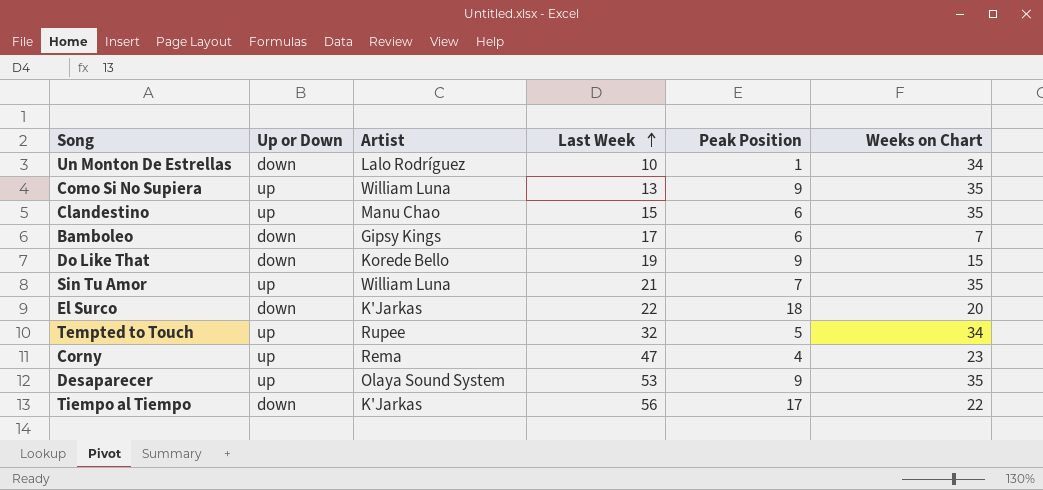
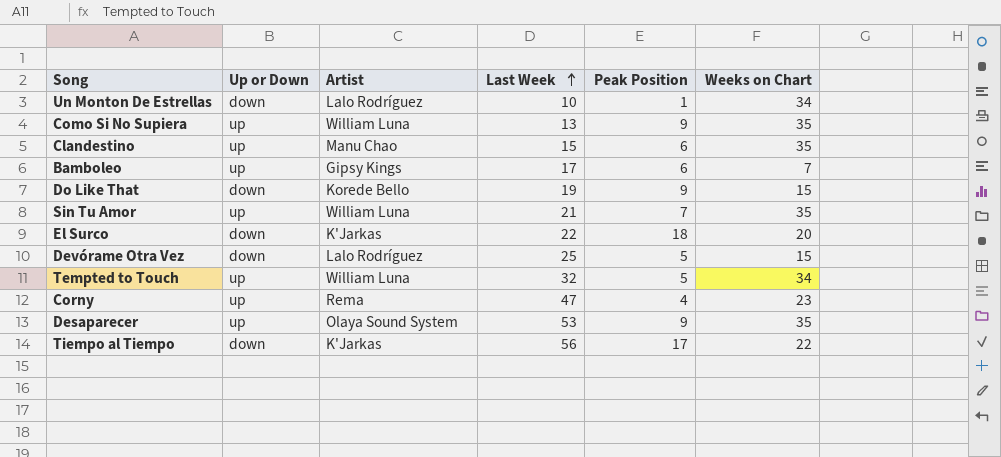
Bamboleo | Up or Down: down -> up
row Devórame Otra Vez: none -> down | Lalo Rodríguez | 25 | 5 | 15
Tempted to Touch | Artist: Rupee -> William Luna

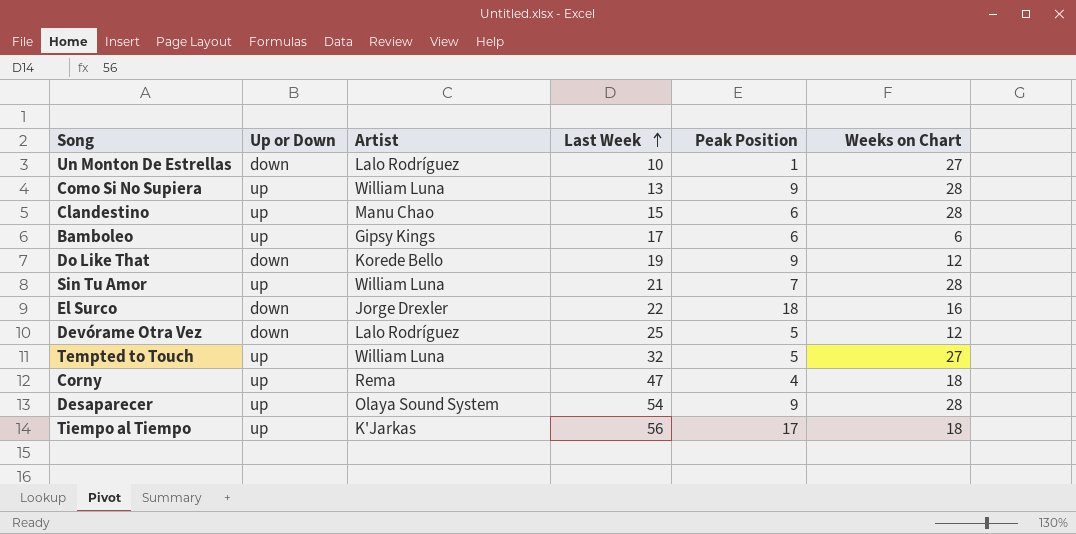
Un Monton De Estrellas | Weeks on Chart: 34 -> 27
Como Si No Supiera | Weeks on Chart: 35 -> 28
Clandestino | Weeks on Chart: 35 -> 28
Bamboleo | Weeks on Chart: 7 -> 6
Do Like That | Weeks on Chart: 15 -> 12
Sin Tu Amor | Weeks on Chart: 35 -> 28
El Surco | Artist: K'Jarkas -> Jorge Drexler
El Surco | Weeks on Chart: 20 -> 16
Devórame Otra Vez | Weeks on Chart: 15 -> 12
Tempted to Touch | Weeks on Chart: 34 -> 27
Corny | Weeks on Chart: 23 -> 18
Desaparecer | Last Week: 53 -> 54
Desaparecer | Weeks on Chart: 35 -> 28
Tiempo al Tiempo | Up or Down: down -> up
Tiempo al Tiempo | Weeks on Chart: 22 -> 18

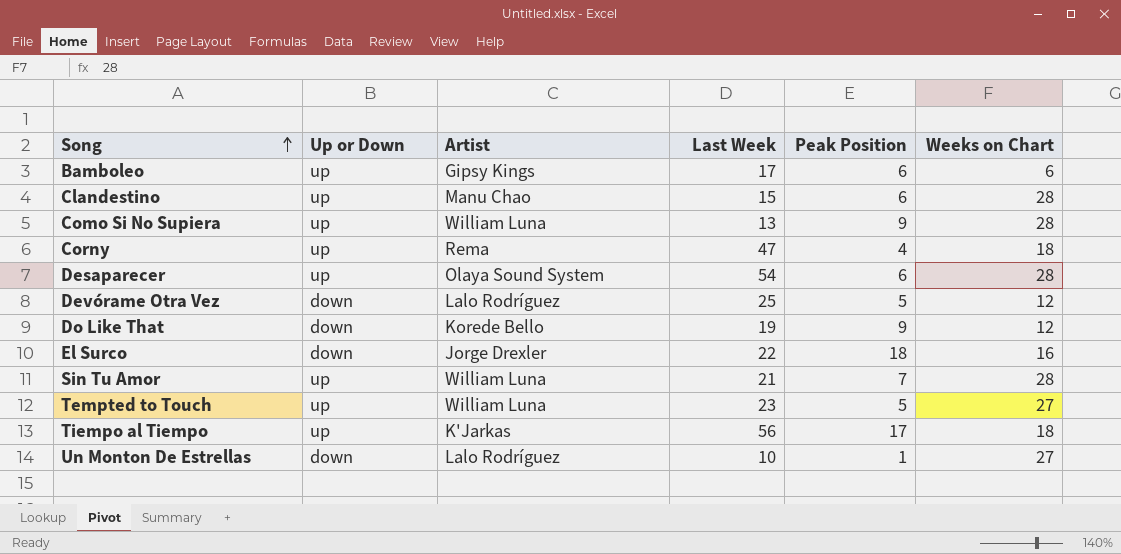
row order: Last Week ascending -> Song ascending
Desaparecer | Peak Position: 9 -> 6
Tempted to Touch | Last Week: 32 -> 23

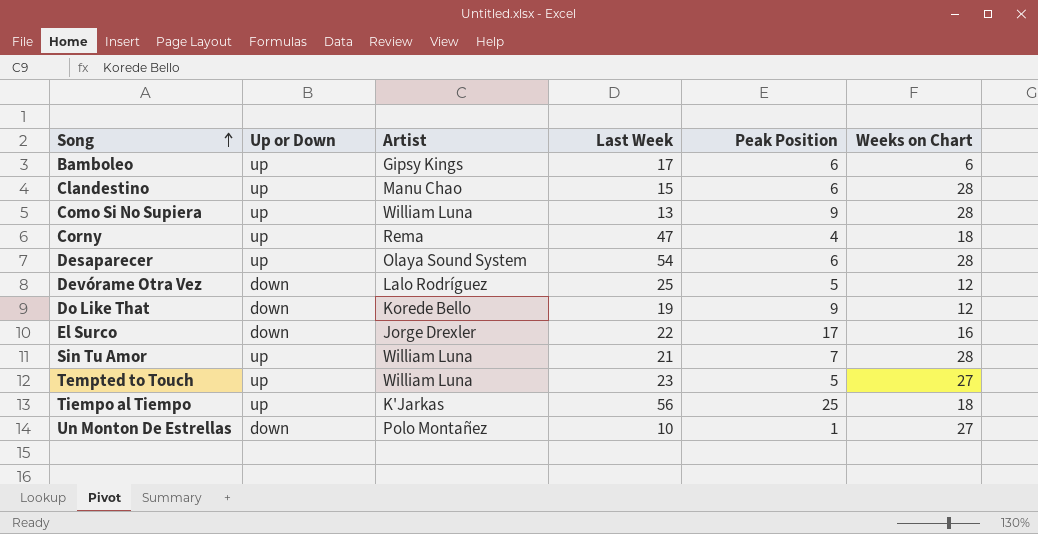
El Surco | Peak Position: 18 -> 17
Tiempo al Tiempo | Peak Position: 17 -> 25
Un Monton De Estrellas | Artist: Lalo Rodríguez -> Polo Montañez

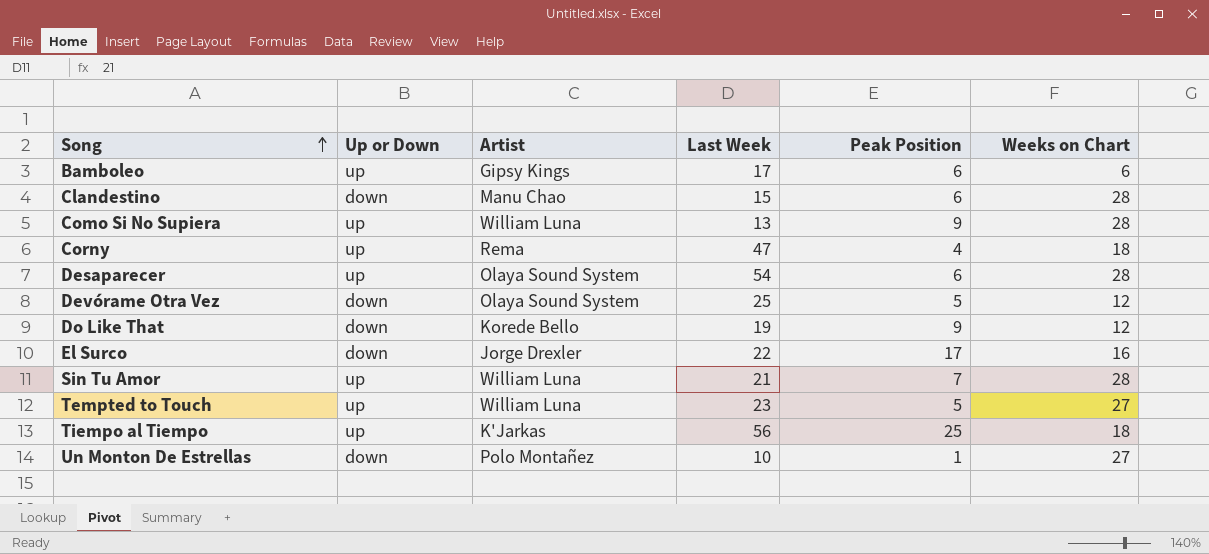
Clandestino | Up or Down: up -> down
Devórame Otra Vez | Artist: Lalo Rodríguez -> Olaya Sound System

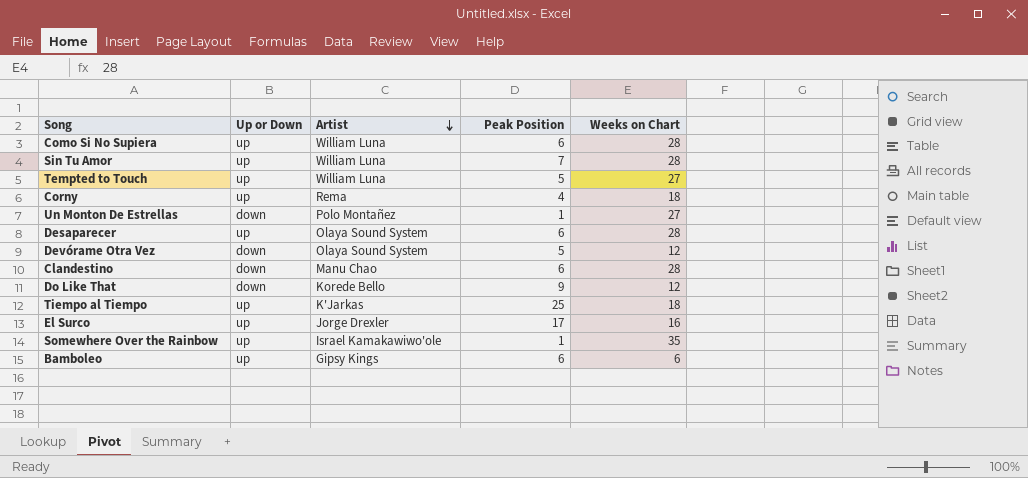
row order: Song ascending -> Artist descending
column Last Week | position: 4 -> none
Como Si No Supiera | Peak Position: 9 -> 6
El Surco | Up or Down: down -> up
row Somewhere Over the Rainbow: none -> up | Israel Kamakawiwo'ole | 1 | 35

